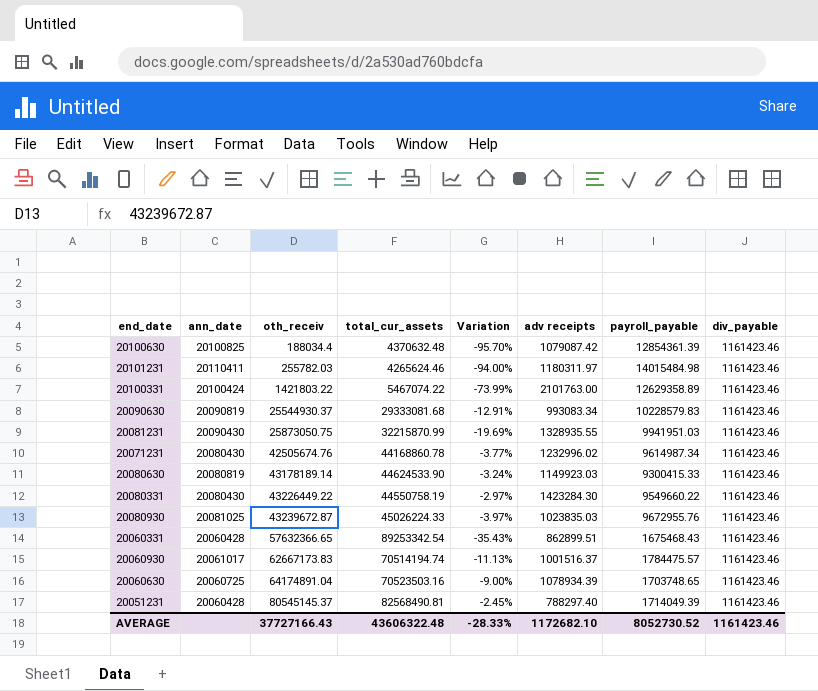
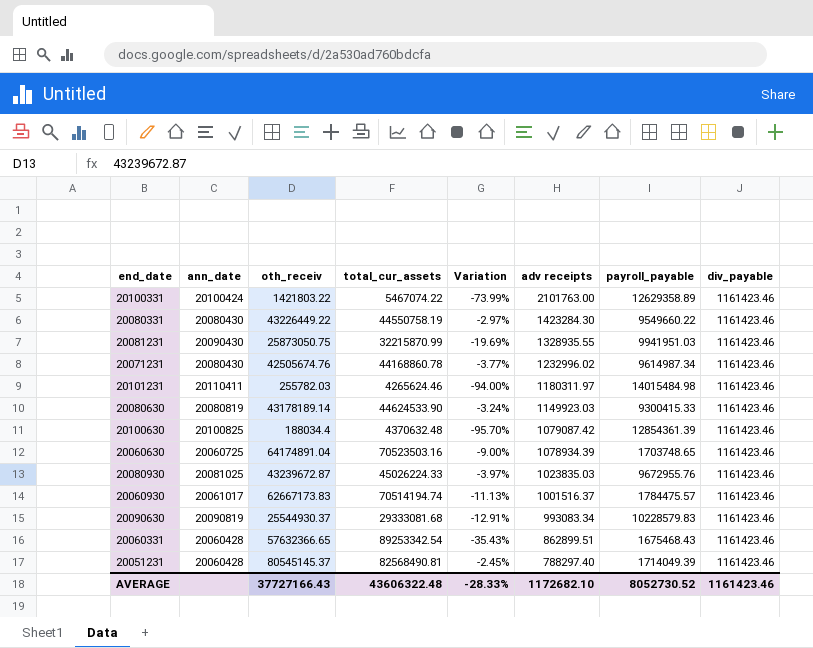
row order: oth_receiv ascending -> adv receipts descending

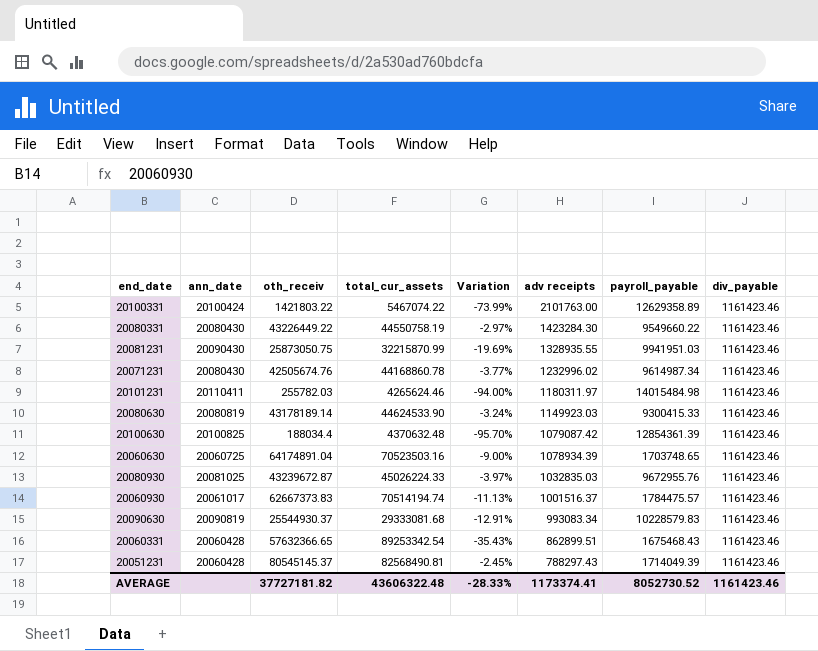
20080930 | adv receipts: 1023835.03 -> 1032835.03
20060930 | oth_receiv: 62667173.83 -> 62667373.83
20051231 | adv receipts: 788297.40 -> 788297.43
AVERAGE | oth_receiv: 37727166.43 -> 37727181.82
AVERAGE | adv receipts: 1172682.10 -> 1173374.41

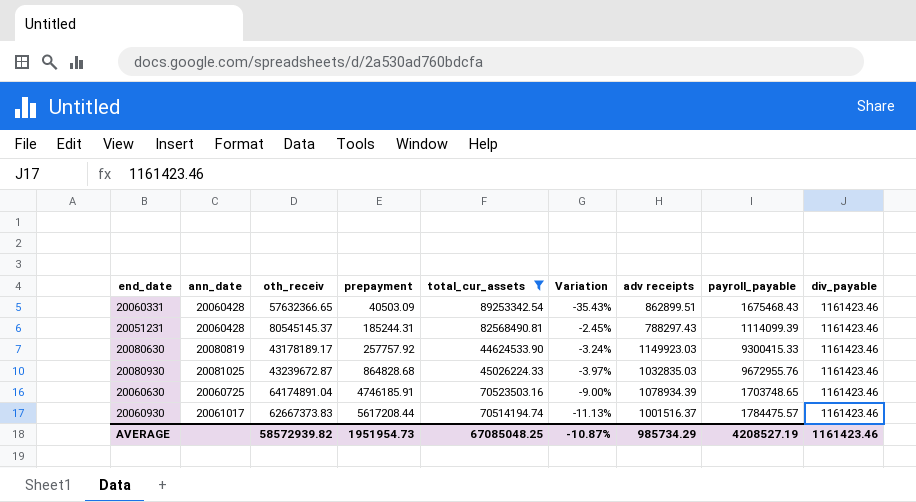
filter: none -> total_cur_assets >= 44624533.90
row order: adv receipts descending -> prepayment ascending
column prepayment | position: none -> 4
20051231 | payroll_payable: 1714049.39 -> 1114099.39
20080630 | oth_receiv: 43178189.14 -> 43178189.17
AVERAGE | oth_receiv: 37727181.82 -> 58572939.82
AVERAGE | total_cur_assets: 43606322.48 -> 67085048.25
AVERAGE | Variation: -28.33% -> -10.87%
AVERAGE | adv receipts: 1173374.41 -> 985734.29
AVERAGE | payroll_payable: 8052730.52 -> 4208527.19

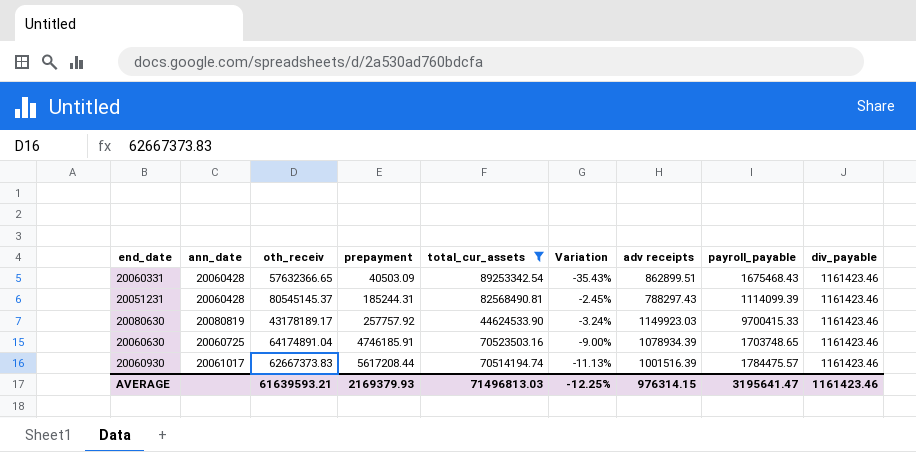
row 20080930: 20081025 | 43239672.87 | 864828.68 | 45026224.33 | -3.97% | 1032835.03 | 9672955.76 | 1161423.46 -> none
20080630 | payroll_payable: 9300415.33 -> 9700415.33
20060930 | adv receipts: 1001516.37 -> 1001516.39
AVERAGE | oth_receiv: 58572939.82 -> 61639593.21
AVERAGE | prepayment: 1951954.73 -> 2169379.93
AVERAGE | total_cur_assets: 67085048.25 -> 71496813.03
AVERAGE | Variation: -10.87% -> -12.25%
AVERAGE | adv receipts: 985734.29 -> 976314.15
AVERAGE | payroll_payable: 4208527.19 -> 3195641.47

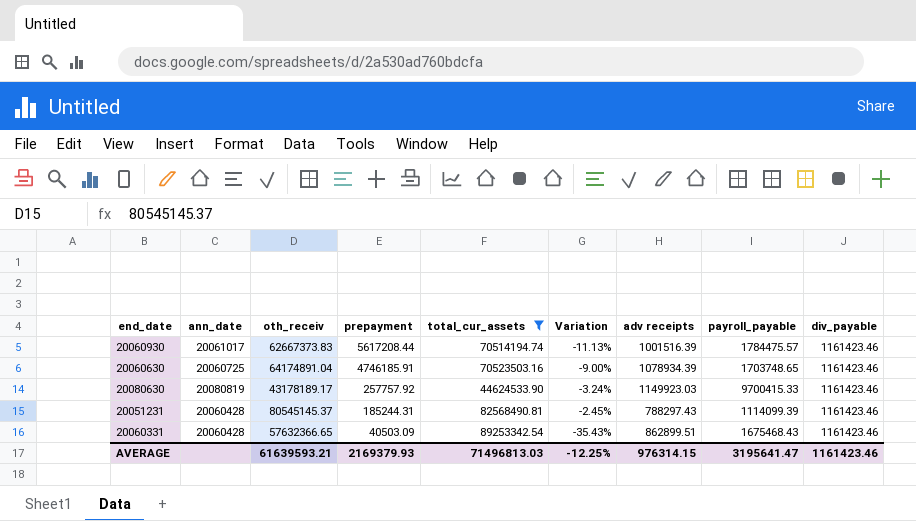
row order: prepayment ascending -> prepayment descending

